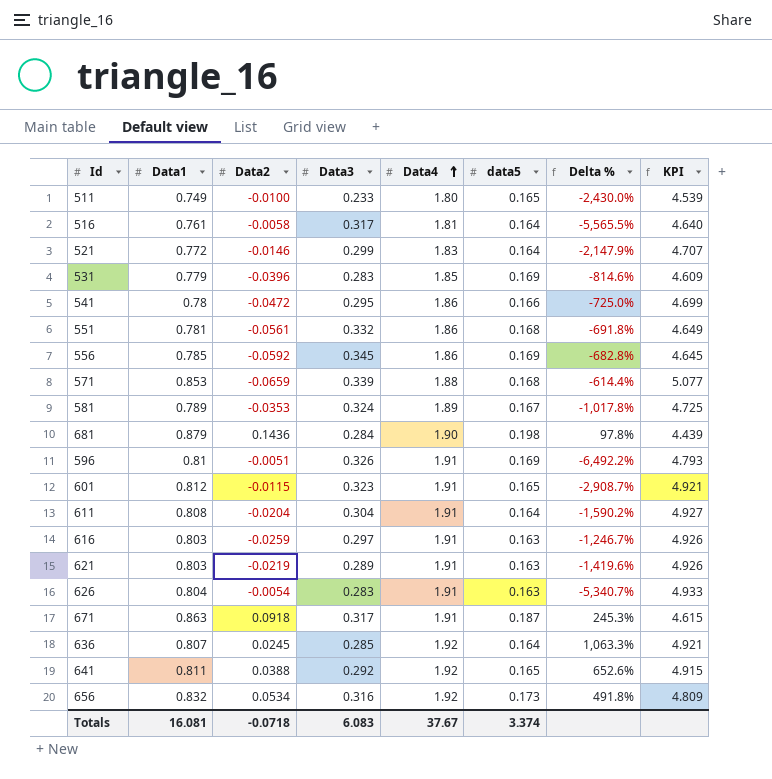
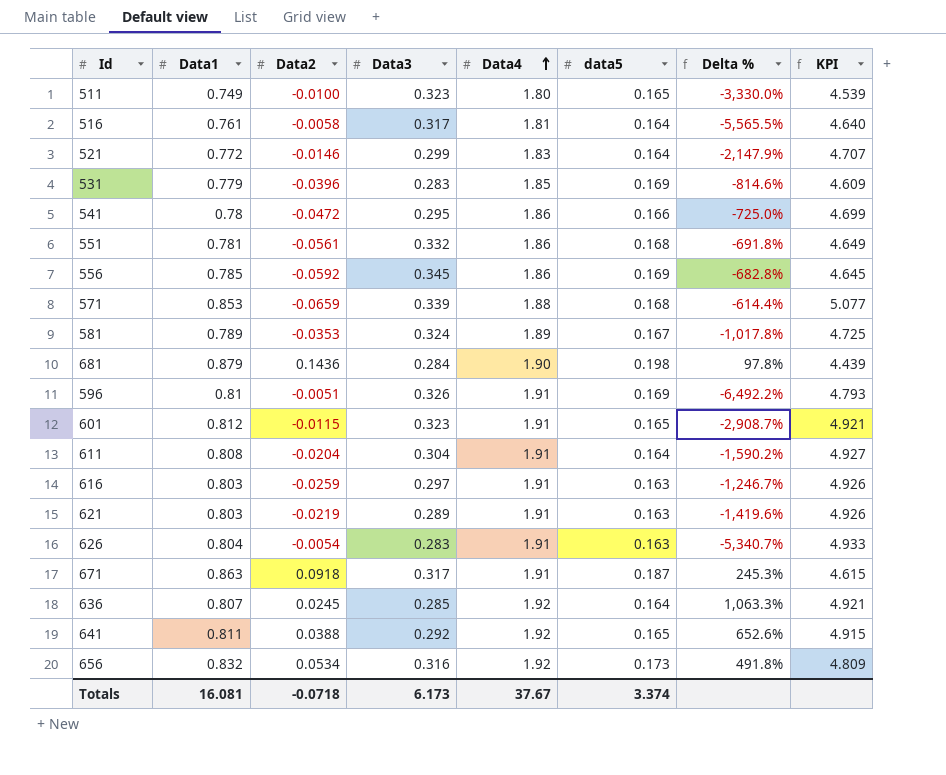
511 | Data3: 0.233 -> 0.323
511 | Delta %: -2,430.0% -> -3,330.0%
Totals | Data3: 6.083 -> 6.173

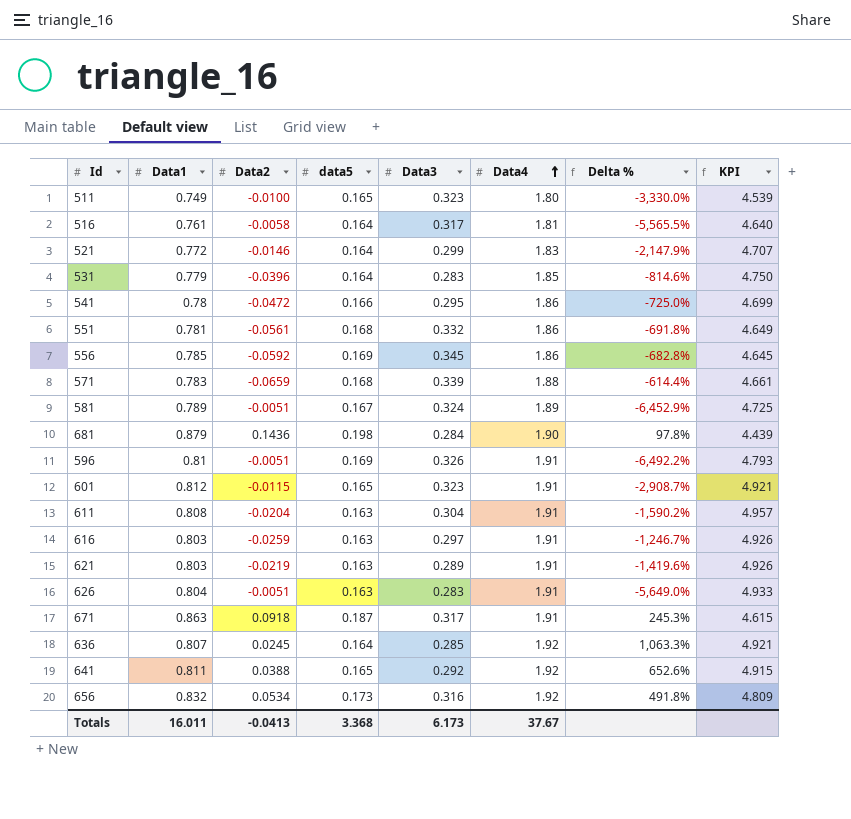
column data5 | position: 6 -> 4
531 | data5: 0.169 -> 0.164
531 | KPI: 4.609 -> 4.750
571 | Data1: 0.853 -> 0.783
571 | KPI: 5.077 -> 4.661
581 | Data2: -0.0353 -> -0.0051
581 | Delta %: -1,017.8% -> -6,452.9%
611 | data5: 0.164 -> 0.163
611 | KPI: 4.927 -> 4.957
626 | Data2: -0.0054 -> -0.0051
626 | Delta %: -5,340.7% -> -5,649.0%
Totals | Data1: 16.081 -> 16.011
Totals | Data2: -0.0718 -> -0.0413
Totals | data5: 3.374 -> 3.368

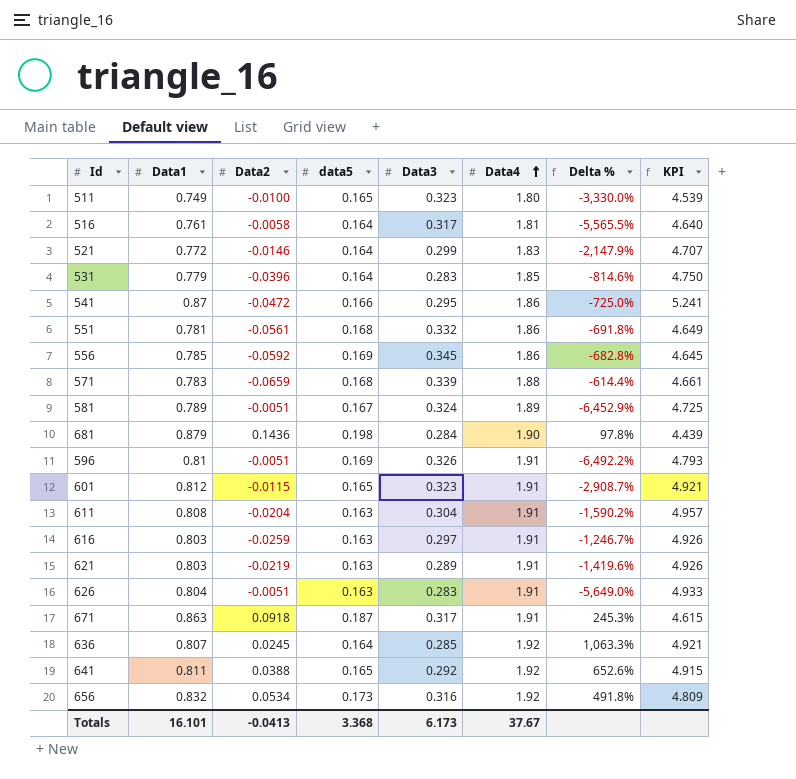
541 | Data1: 0.78 -> 0.87
541 | KPI: 4.699 -> 5.241
Totals | Data1: 16.011 -> 16.101

